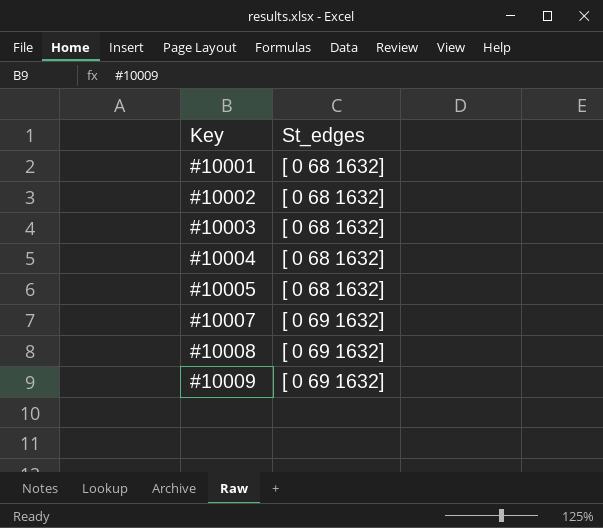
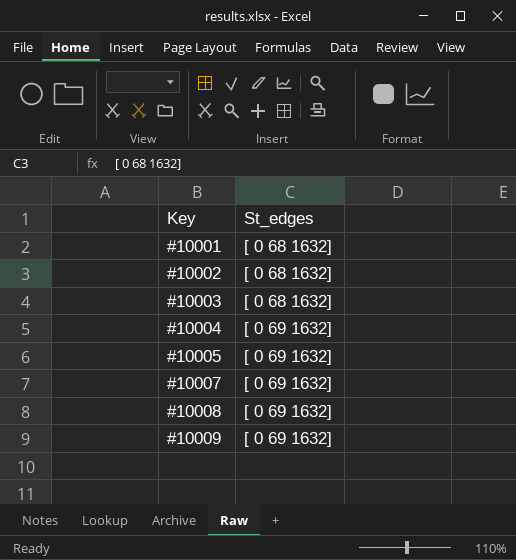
#10004 | St_edges: [ 0 68 1632] -> [ 0 69 1632]
#10005 | St_edges: [ 0 68 1632] -> [ 0 69 1632]

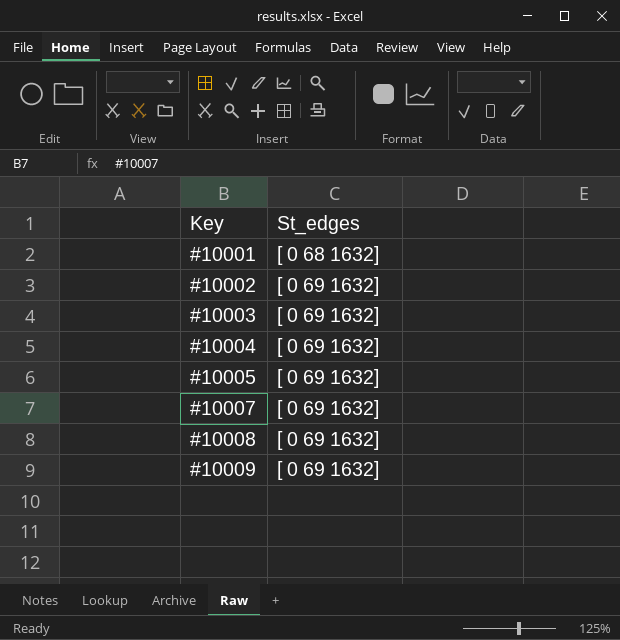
#10002 | St_edges: [ 0 68 1632] -> [ 0 69 1632]
#10003 | St_edges: [ 0 68 1632] -> [ 0 69 1632]

